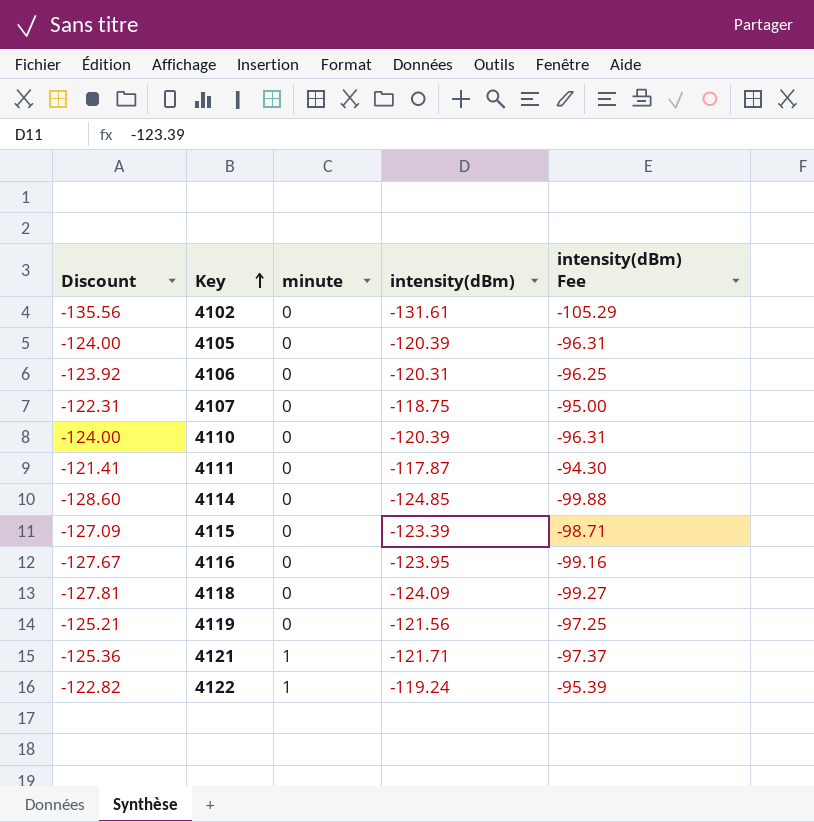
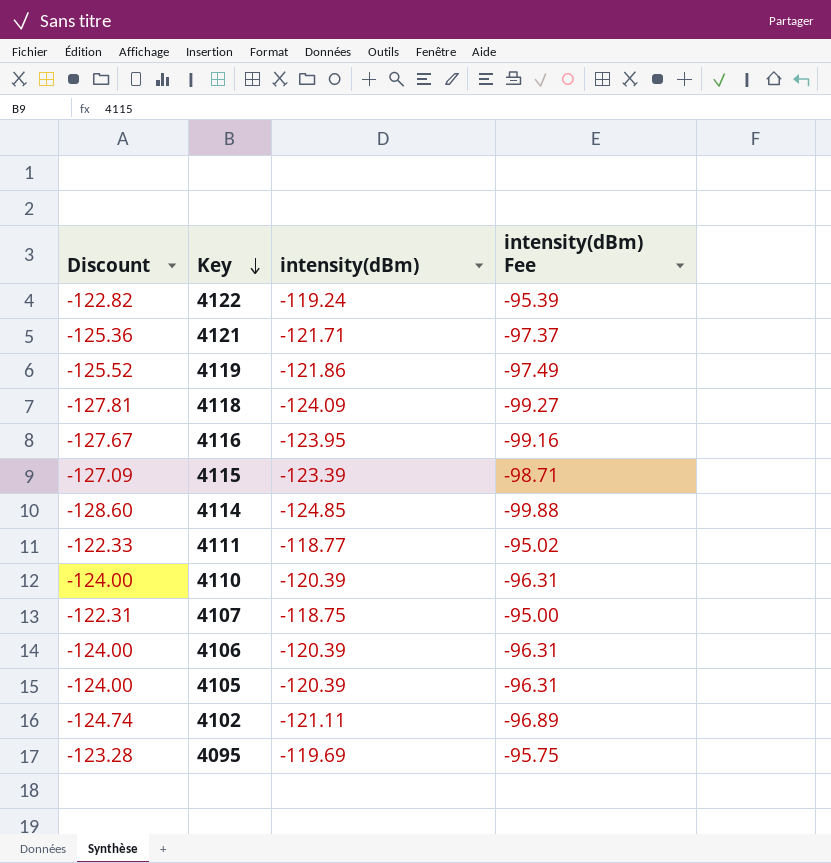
row order: Key ascending -> Key descending
column minute | position: 3 -> none
4119 | Discount: -125.21 -> -125.52
4119 | intensity(dBm): -121.56 -> -121.86
4119 | intensity(dBm) Fee: -97.25 -> -97.49
4111 | Discount: -121.41 -> -122.33
4111 | intensity(dBm): -117.87 -> -118.77
4111 | intensity(dBm) Fee: -94.30 -> -95.02
4106 | Discount: -123.92 -> -124.00
4106 | intensity(dBm): -120.31 -> -120.39
4106 | intensity(dBm) Fee: -96.25 -> -96.31
4102 | Discount: -135.56 -> -124.74
4102 | intensity(dBm): -131.61 -> -121.11
4102 | intensity(dBm) Fee: -105.29 -> -96.89
row 4095: none -> -123.28 | -119.69 | -95.75

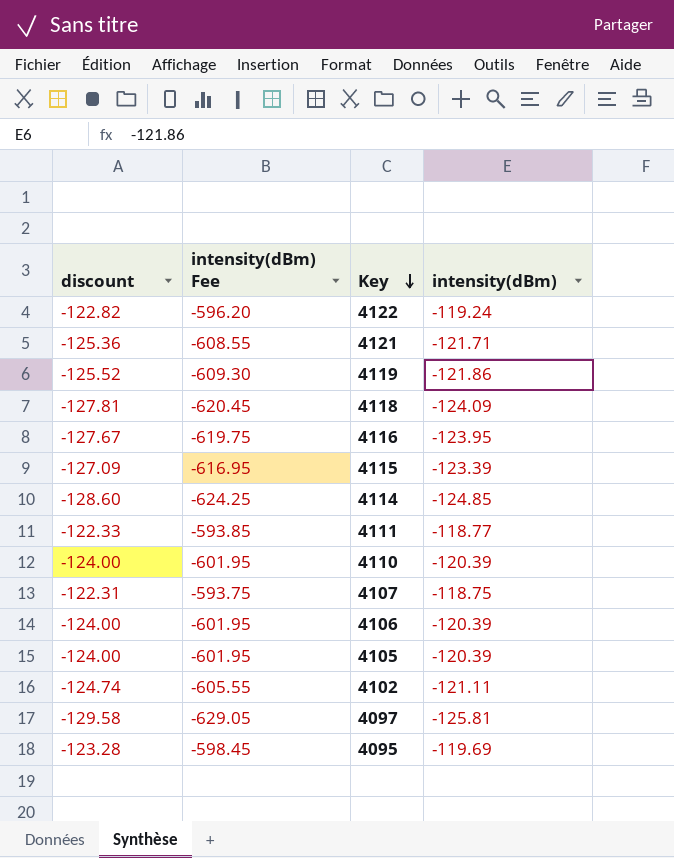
column name: Discount -> discount
column intensity(dBm) Fee | formula: [intensity(dBm)] * 0.8 -> [intensity(dBm)] * 5
column intensity(dBm) Fee | position: 4 -> 2
row 4097: none -> -129.58 | -629.05 | -125.81

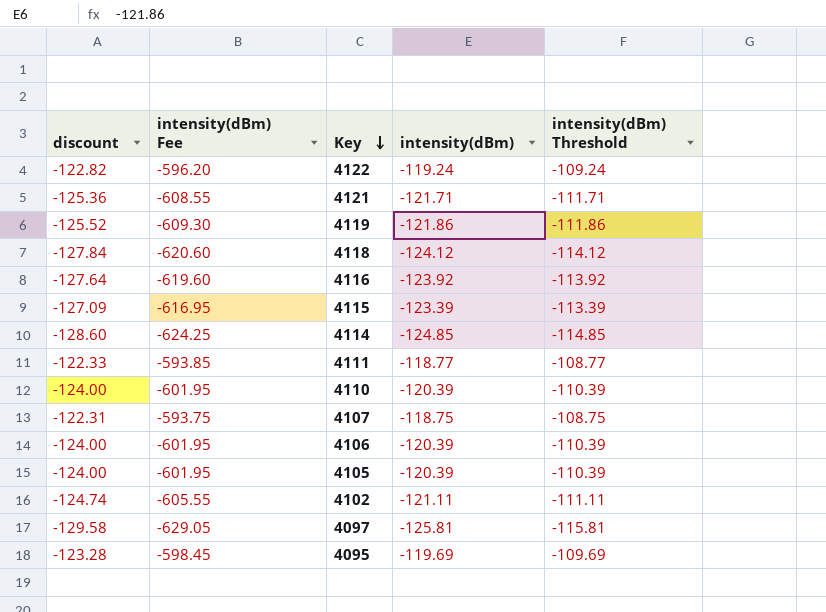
column intensity(dBm) Threshold | formula: none -> [intensity(dBm)] + 10
4118 | discount: -127.81 -> -127.84
4118 | intensity(dBm) Fee: -620.45 -> -620.60
4118 | intensity(dBm): -124.09 -> -124.12
4116 | discount: -127.67 -> -127.64
4116 | intensity(dBm) Fee: -619.75 -> -619.60
4116 | intensity(dBm): -123.95 -> -123.92

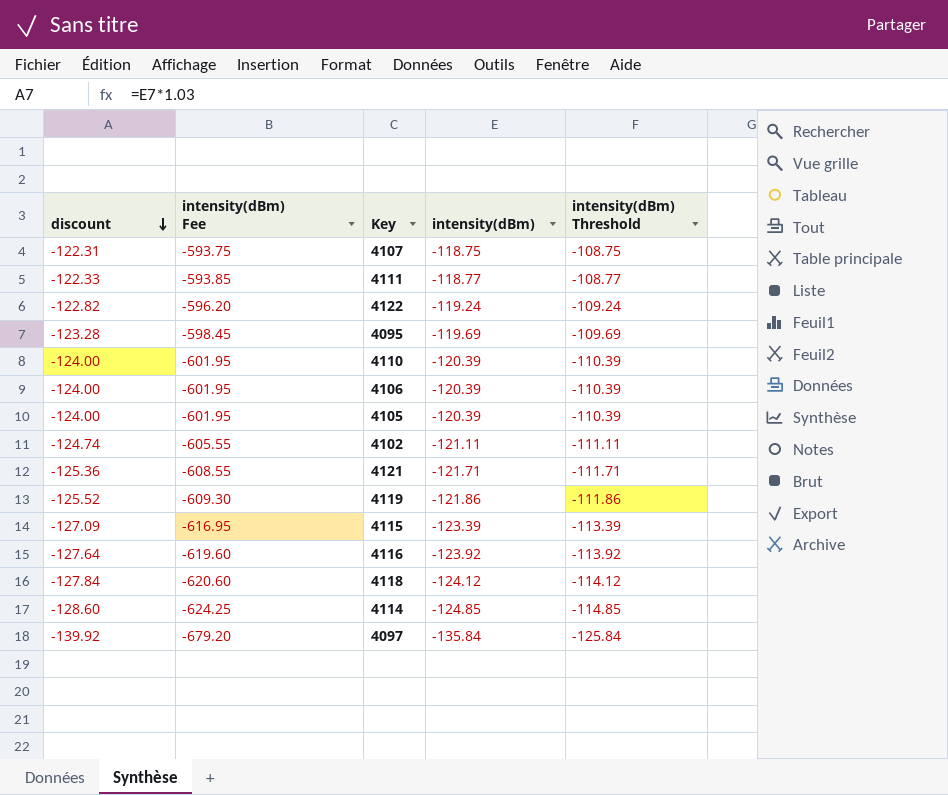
row order: Key descending -> discount descending
4097 | discount: -129.58 -> -139.92
4097 | intensity(dBm) Fee: -629.05 -> -679.20
4097 | intensity(dBm): -125.81 -> -135.84
4097 | intensity(dBm) Threshold: -115.81 -> -125.84

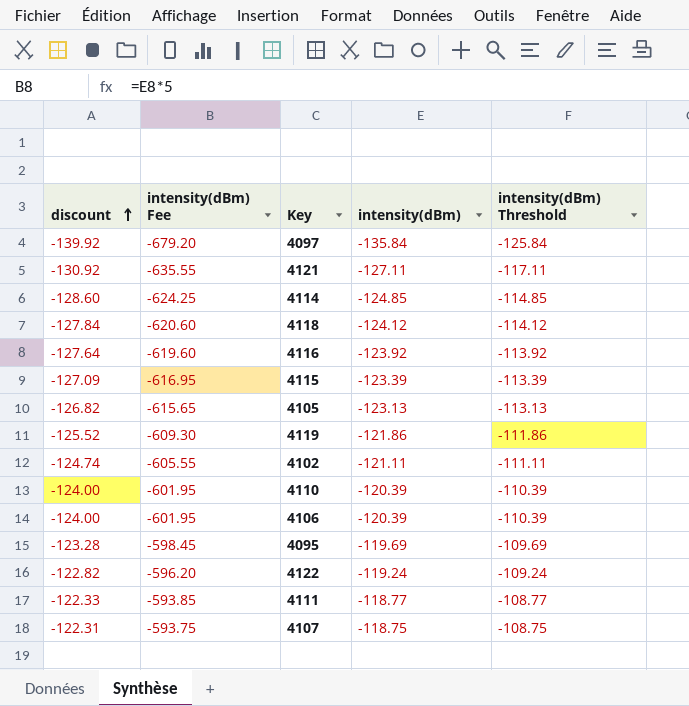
row order: discount descending -> discount ascending
4121 | discount: -125.36 -> -130.92
4121 | intensity(dBm) Fee: -608.55 -> -635.55
4121 | intensity(dBm): -121.71 -> -127.11
4121 | intensity(dBm) Threshold: -111.71 -> -117.11
4105 | discount: -124.00 -> -126.82
4105 | intensity(dBm) Fee: -601.95 -> -615.65
4105 | intensity(dBm): -120.39 -> -123.13
4105 | intensity(dBm) Threshold: -110.39 -> -113.13

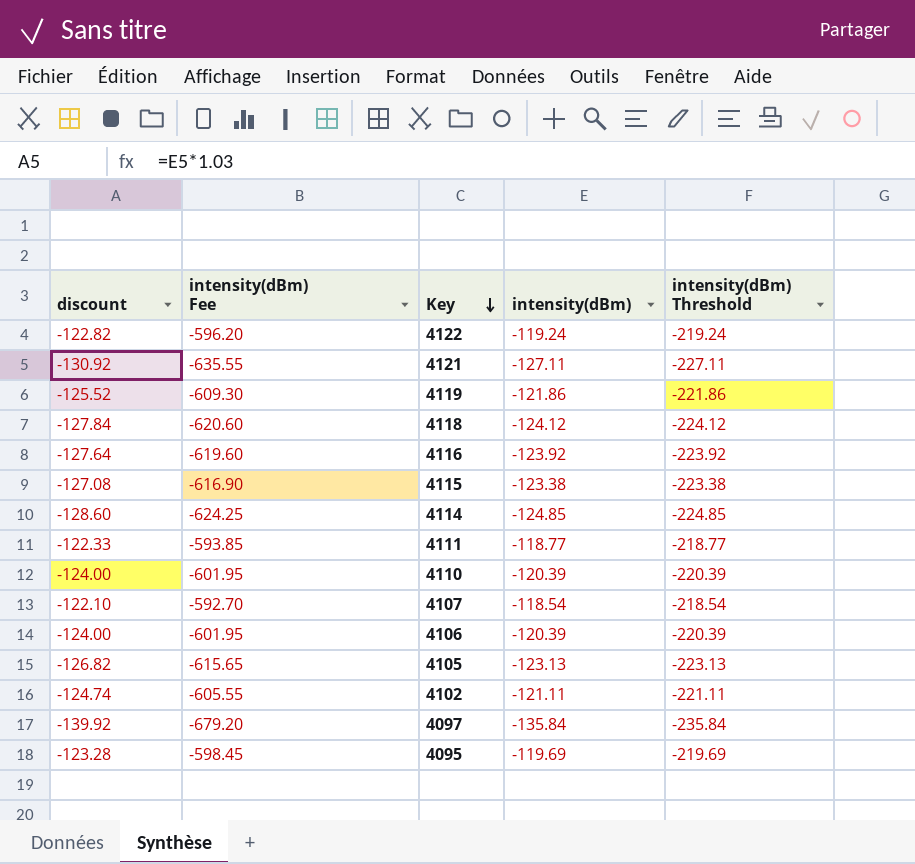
row order: discount ascending -> Key descending
column intensity(dBm) Threshold | formula: [intensity(dBm)] + 10 -> [intensity(dBm)] - 100
4115 | discount: -127.09 -> -127.08
4115 | intensity(dBm) Fee: -616.95 -> -616.90
4115 | intensity(dBm): -123.39 -> -123.38
4107 | discount: -122.31 -> -122.10
4107 | intensity(dBm) Fee: -593.75 -> -592.70
4107 | intensity(dBm): -118.75 -> -118.54

